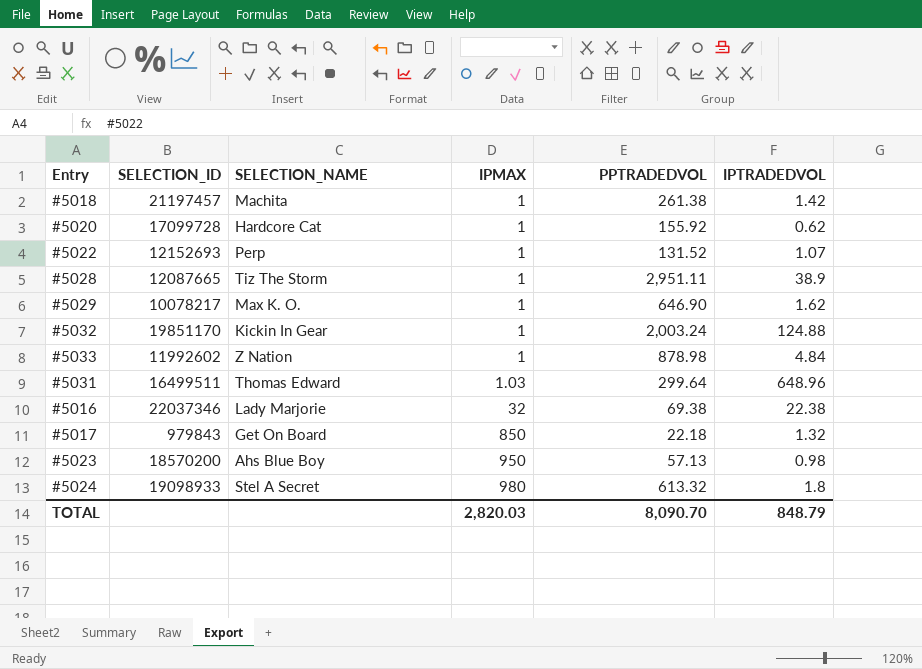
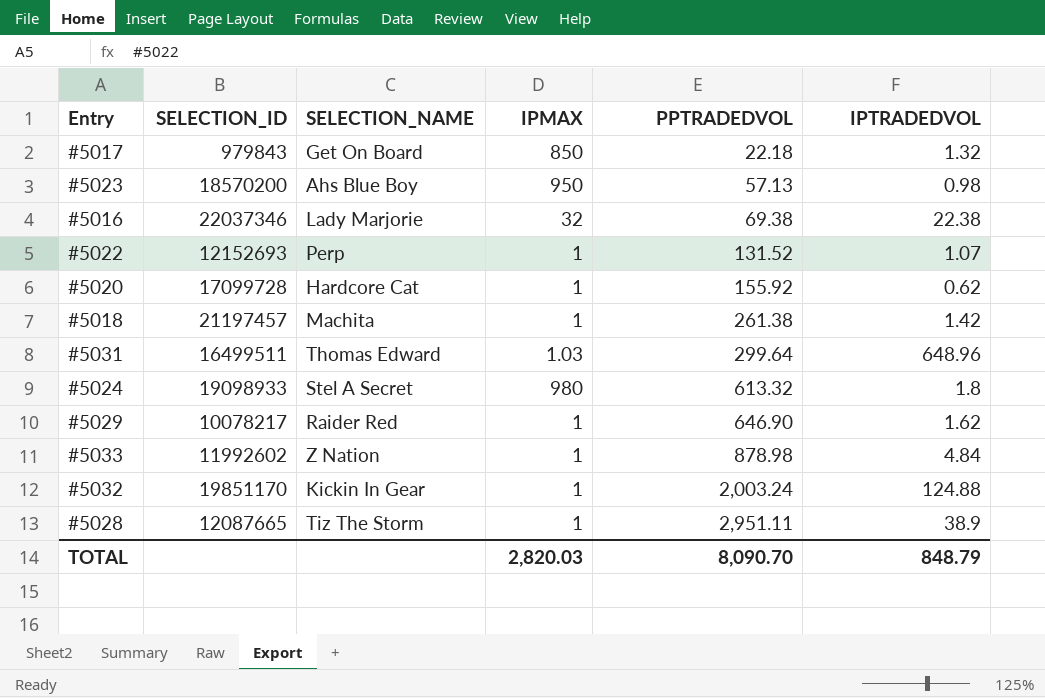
row order: IPMAX ascending -> PPTRADEDVOL ascending
#5029 | SELECTION_NAME: Max K. O. -> Raider Red

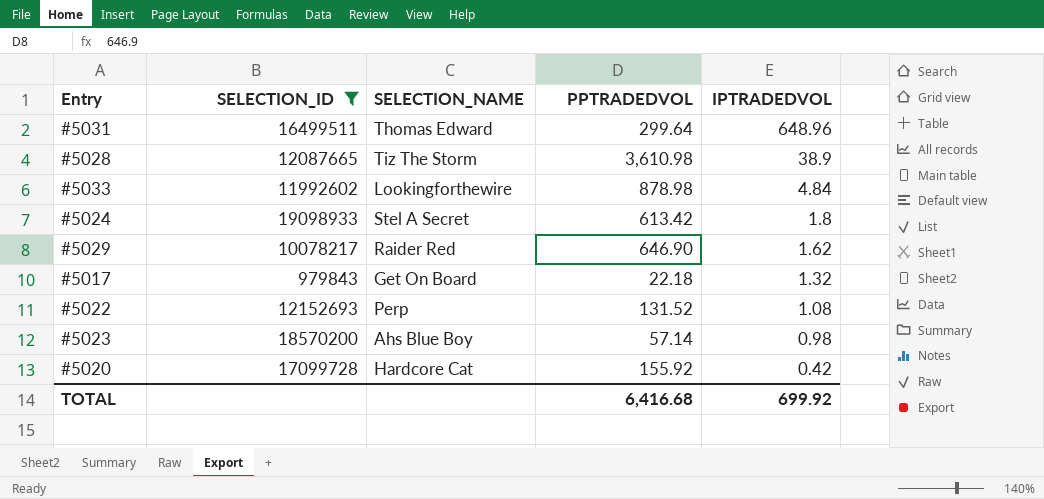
filter: none -> SELECTION_ID <= 19098933
row order: PPTRADEDVOL ascending -> IPTRADEDVOL descending
column IPMAX | position: 4 -> none
#5028 | PPTRADEDVOL: 2,951.11 -> 3,610.98
#5033 | SELECTION_NAME: Z Nation -> Lookingforthewire
#5024 | PPTRADEDVOL: 613.32 -> 613.42
#5022 | IPTRADEDVOL: 1.07 -> 1.08
#5023 | PPTRADEDVOL: 57.13 -> 57.14
#5020 | IPTRADEDVOL: 0.62 -> 0.42
TOTAL | PPTRADEDVOL: 8,090.70 -> 6,416.68
TOTAL | IPTRADEDVOL: 848.79 -> 699.92

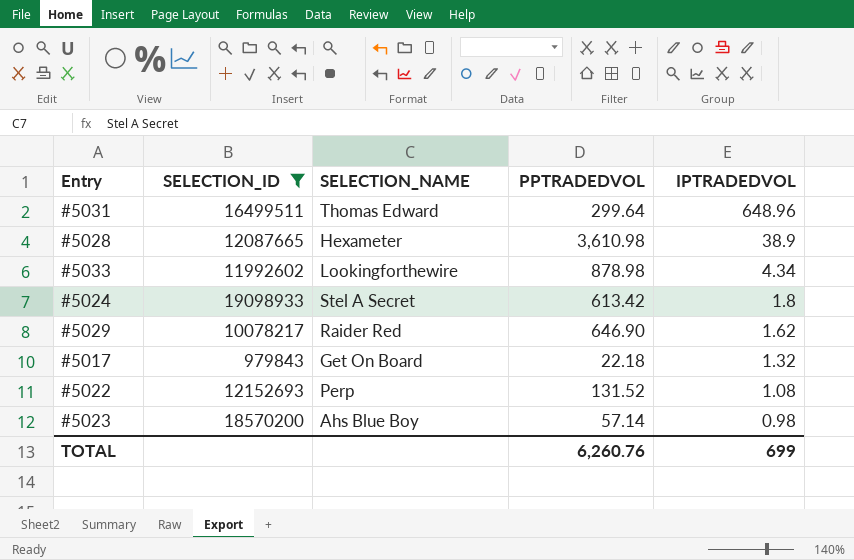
row #5020: 17099728 | Hardcore Cat | 155.92 | 0.42 -> none
#5028 | SELECTION_NAME: Tiz The Storm -> Hexameter
#5033 | IPTRADEDVOL: 4.84 -> 4.34
TOTAL | PPTRADEDVOL: 6,416.68 -> 6,260.76
TOTAL | IPTRADEDVOL: 699.92 -> 699

